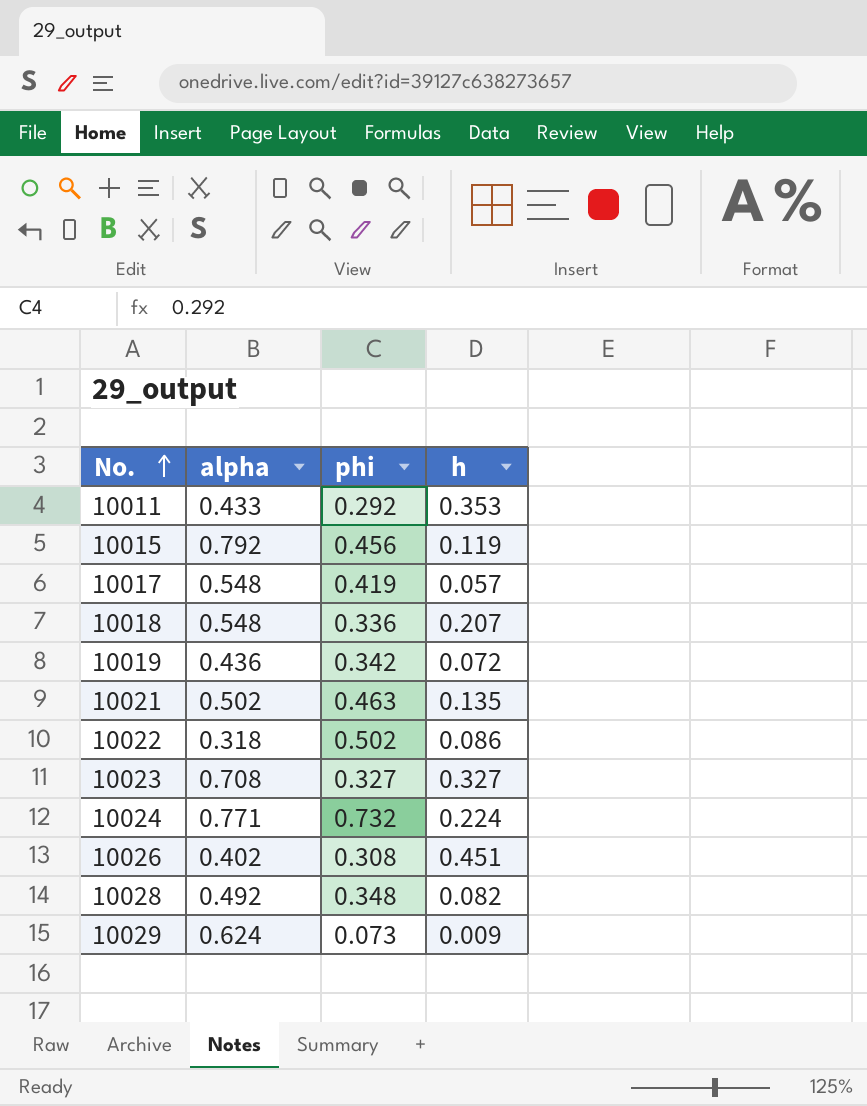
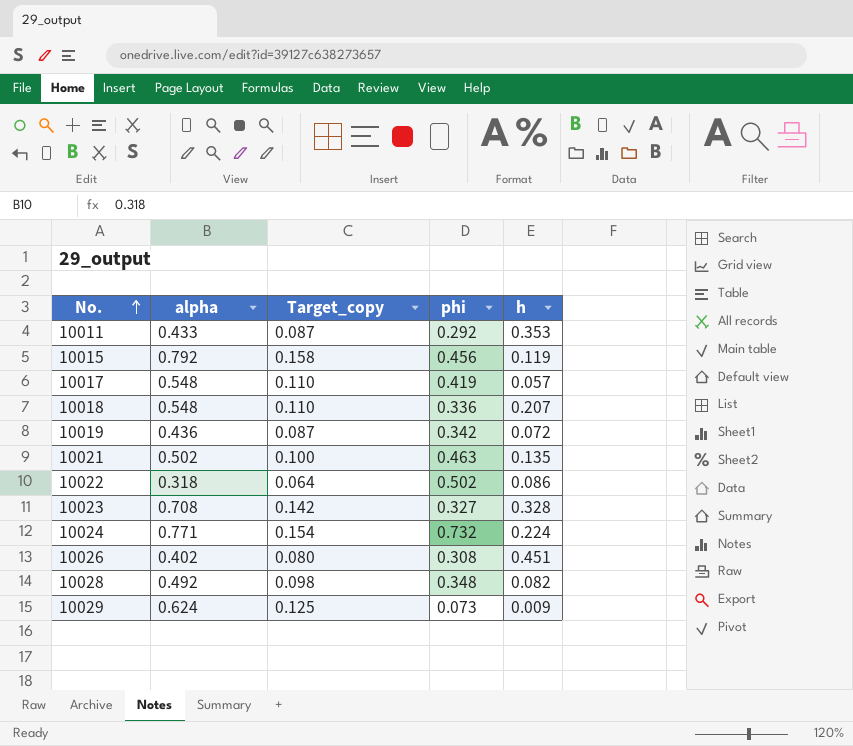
column Target_copy | formula: none -> [alpha] * 0.2
10023 | h: 0.327 -> 0.328

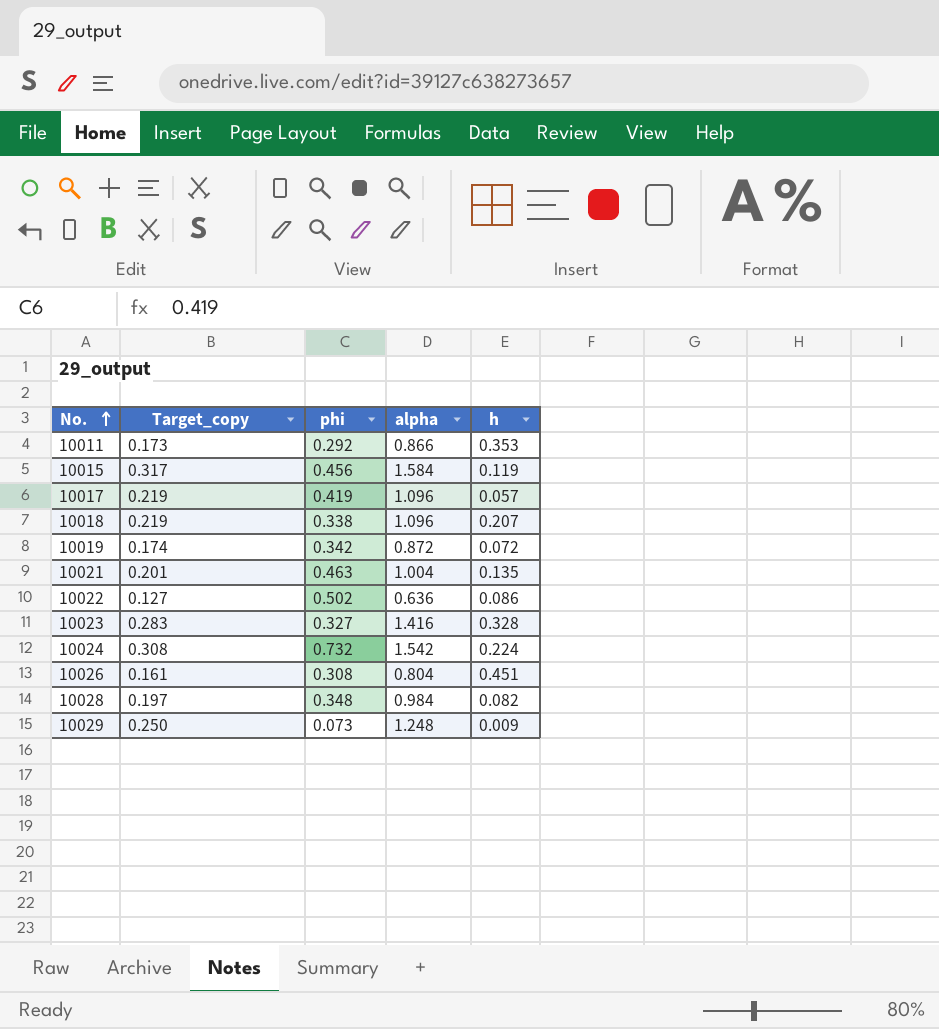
column alpha | position: 2 -> 4
10011 | Target_copy: 0.087 -> 0.173
10011 | alpha: 0.433 -> 0.866
10015 | Target_copy: 0.158 -> 0.317
10015 | alpha: 0.792 -> 1.584
10017 | Target_copy: 0.110 -> 0.219
10017 | alpha: 0.548 -> 1.096
10018 | Target_copy: 0.110 -> 0.219
10018 | phi: 0.336 -> 0.338
10018 | alpha: 0.548 -> 1.096
10019 | Target_copy: 0.087 -> 0.174
10019 | alpha: 0.436 -> 0.872
10021 | Target_copy: 0.100 -> 0.201
10021 | alpha: 0.502 -> 1.004
10022 | Target_copy: 0.064 -> 0.127
10022 | alpha: 0.318 -> 0.636
10023 | Target_copy: 0.142 -> 0.283
10023 | alpha: 0.708 -> 1.416
10024 | Target_copy: 0.154 -> 0.308
10024 | alpha: 0.771 -> 1.542
10026 | Target_copy: 0.080 -> 0.161
10026 | alpha: 0.402 -> 0.804
10028 | Target_copy: 0.098 -> 0.197
10028 | alpha: 0.492 -> 0.984
10029 | Target_copy: 0.125 -> 0.250
10029 | alpha: 0.624 -> 1.248

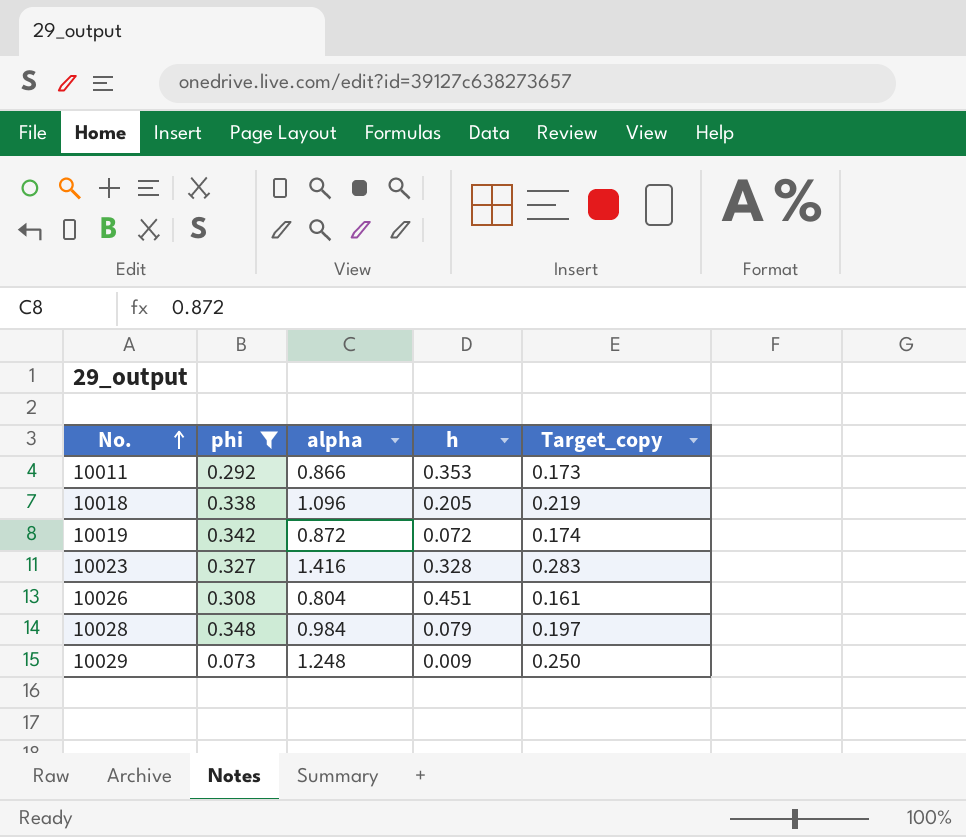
filter: none -> phi <= 0.348
column Target_copy | position: 2 -> 5
10018 | h: 0.207 -> 0.205
10028 | h: 0.082 -> 0.079

